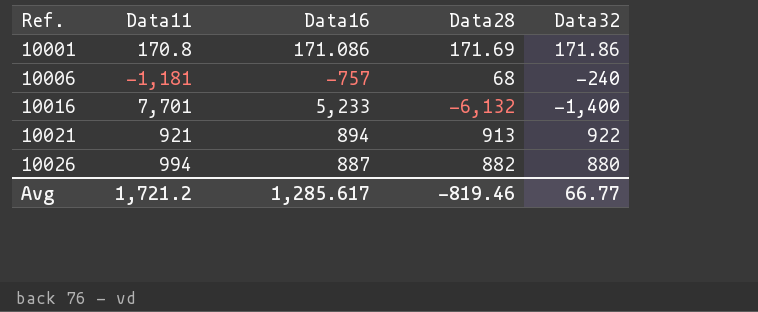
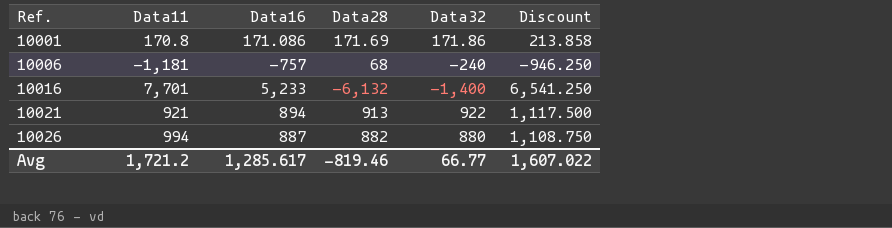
column Discount | formula: none -> [Data16] * 1.25

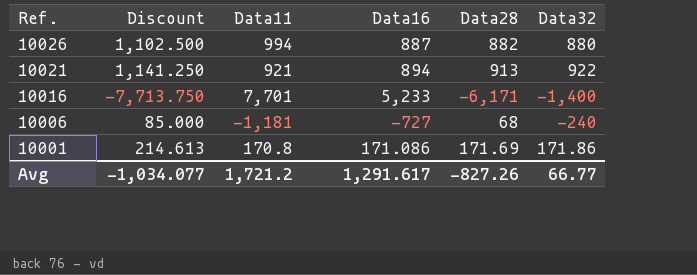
row order: Ref. ascending -> Ref. descending
column Discount | formula: [Data16] * 1.25 -> [Data28] * 1.25
column Discount | position: 6 -> 2
10016 | Data28: -6,132 -> -6,171
10006 | Data16: -757 -> -727
Avg | Discount: 1,607.022 -> -1,034.077
Avg | Data16: 1,285.617 -> 1,291.617
Avg | Data28: -819.46 -> -827.26

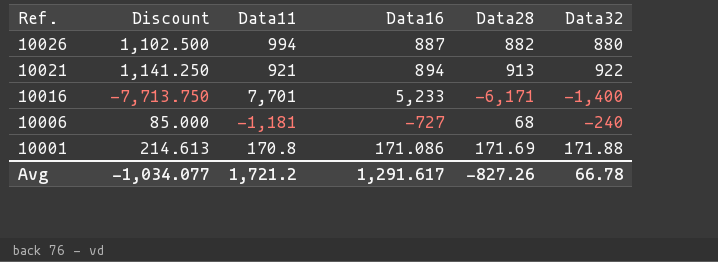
10001 | Data32: 171.86 -> 171.88
Avg | Data32: 66.77 -> 66.78

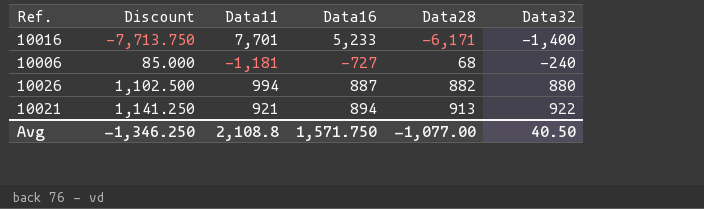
row order: Ref. descending -> Discount ascending
row 10001: 214.613 | 170.8 | 171.086 | 171.69 | 171.88 -> none
Avg | Discount: -1,034.077 -> -1,346.250
Avg | Data11: 1,721.2 -> 2,108.8
Avg | Data16: 1,291.617 -> 1,571.750
Avg | Data28: -827.26 -> -1,077.00
Avg | Data32: 66.78 -> 40.50

